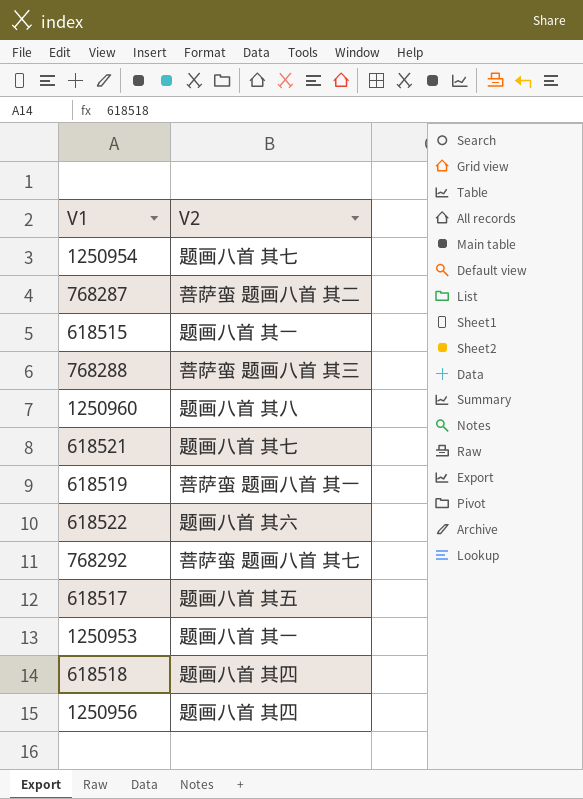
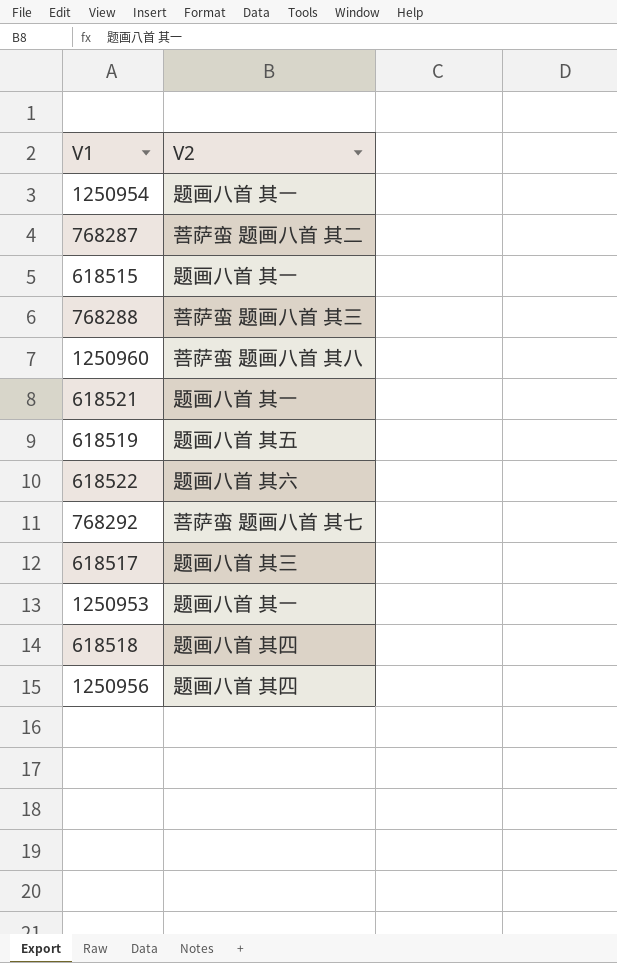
1250954 | V2: 题画八首 其七 -> 题画八首 其一
1250960 | V2: 题画八首 其八 -> 菩萨蛮 题画八首 其八
618521 | V2: 题画八首 其七 -> 题画八首 其一
618519 | V2: 菩萨蛮 题画八首 其一 -> 题画八首 其五
618517 | V2: 题画八首 其五 -> 题画八首 其三

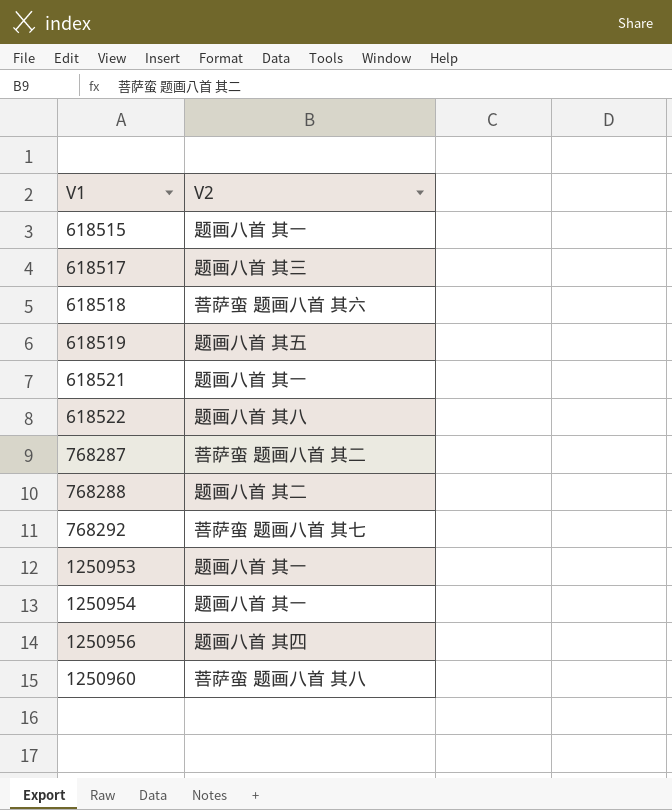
row order: none -> V1 ascending
618518 | V2: 题画八首 其四 -> 菩萨蛮 题画八首 其六
618522 | V2: 题画八首 其六 -> 题画八首 其八
768288 | V2: 菩萨蛮 题画八首 其三 -> 题画八首 其二

